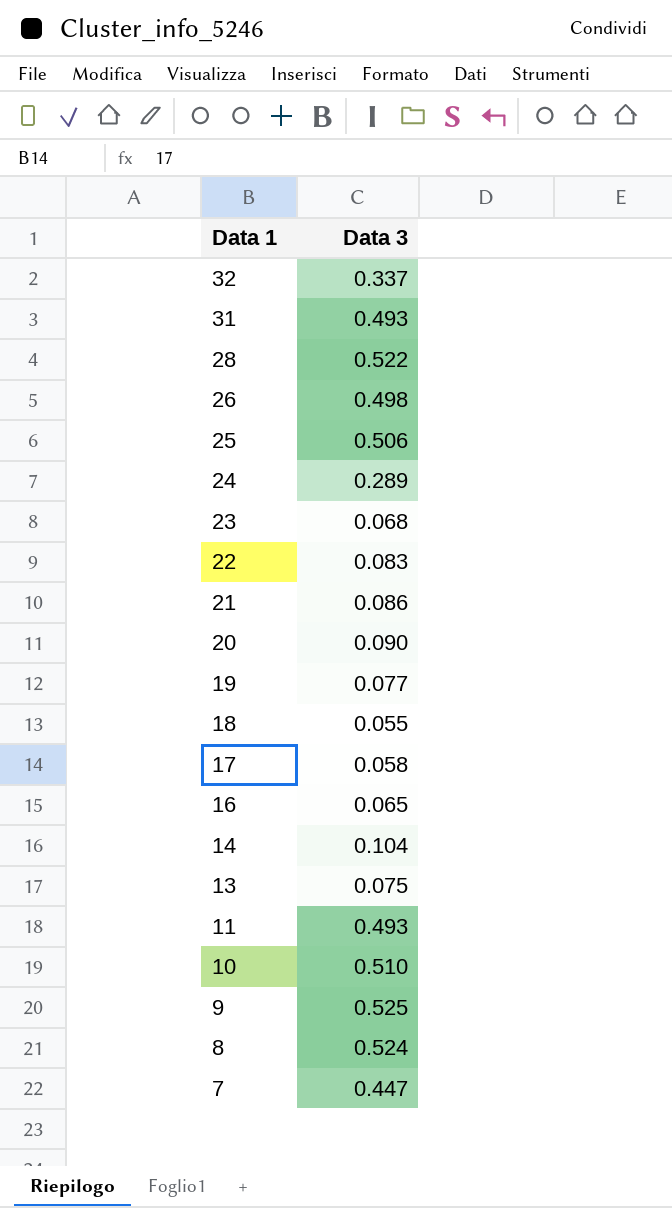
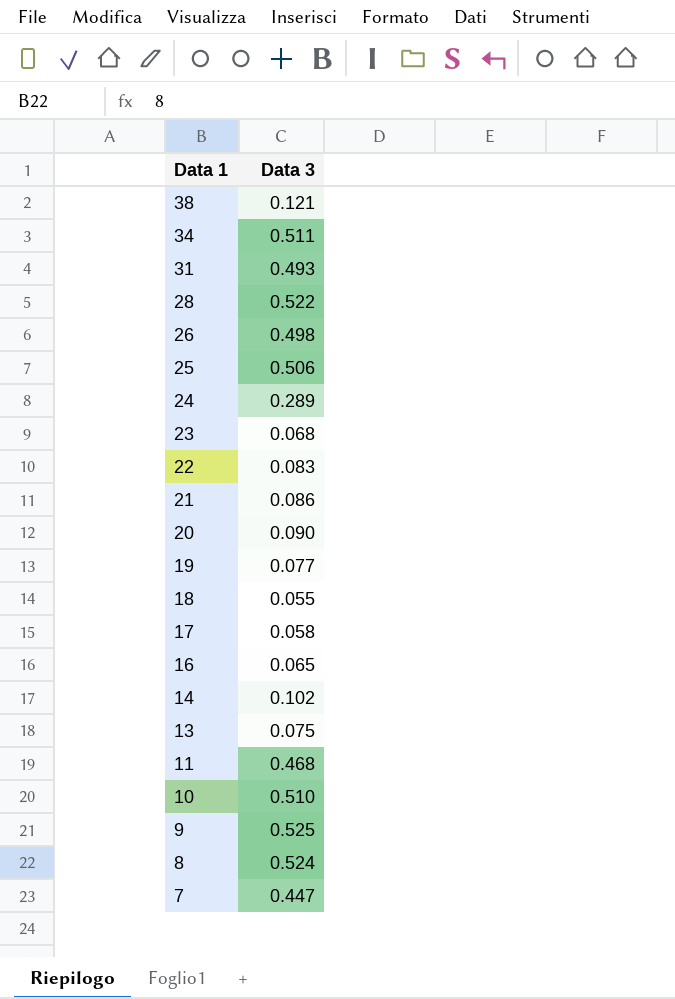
row 32: 0.337 -> none
row 38: none -> 0.121
row 34: none -> 0.511
14 | Data 3: 0.104 -> 0.102
11 | Data 3: 0.493 -> 0.468

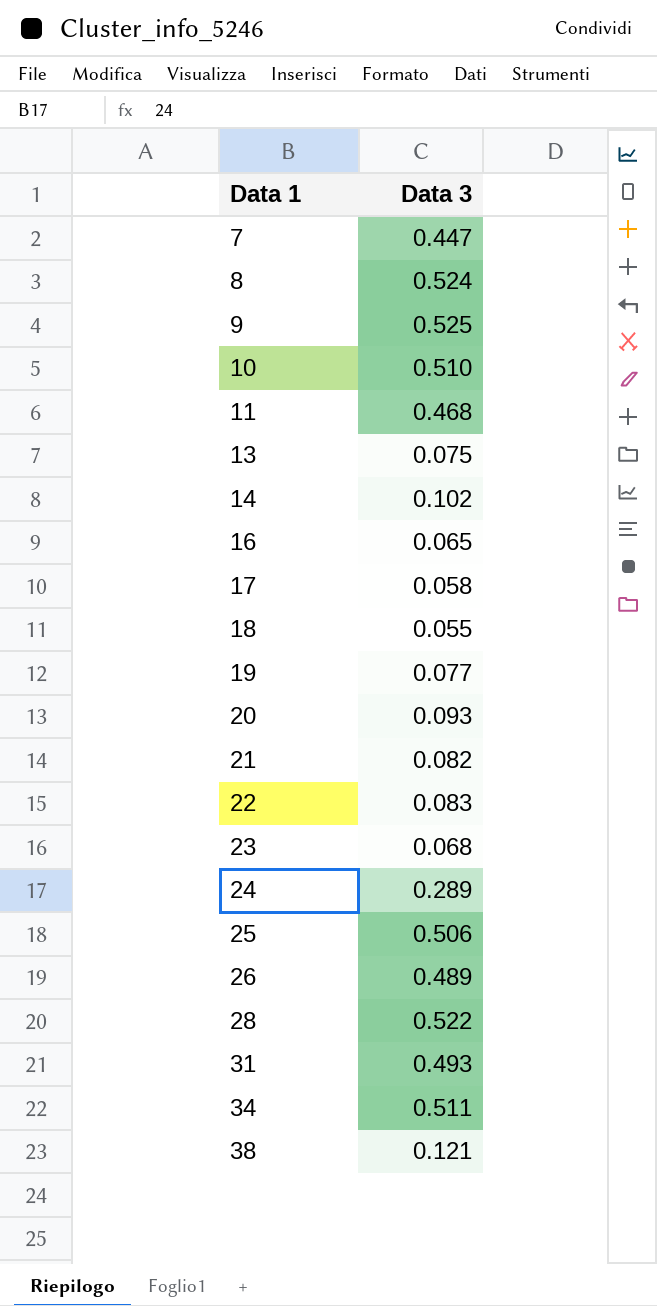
row order: Data 1 descending -> Data 1 ascending
20 | Data 3: 0.090 -> 0.093
21 | Data 3: 0.086 -> 0.082
26 | Data 3: 0.498 -> 0.489

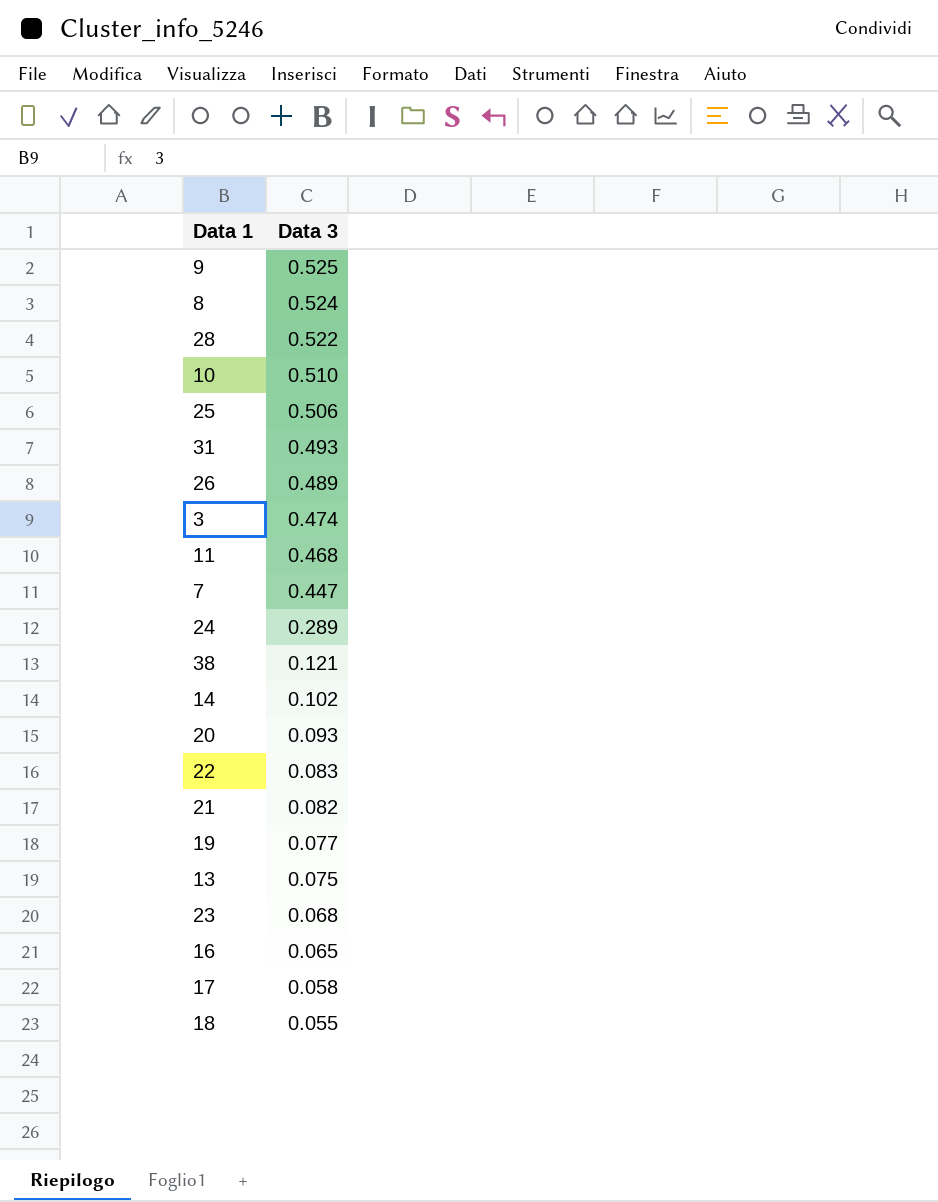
row order: Data 1 ascending -> Data 3 descending
row 34: 0.511 -> none
row 3: none -> 0.474

